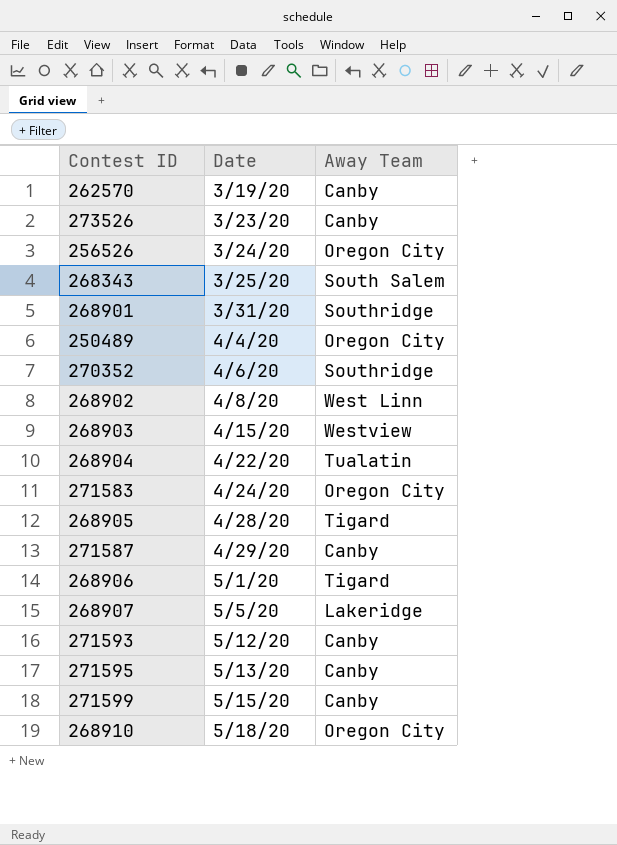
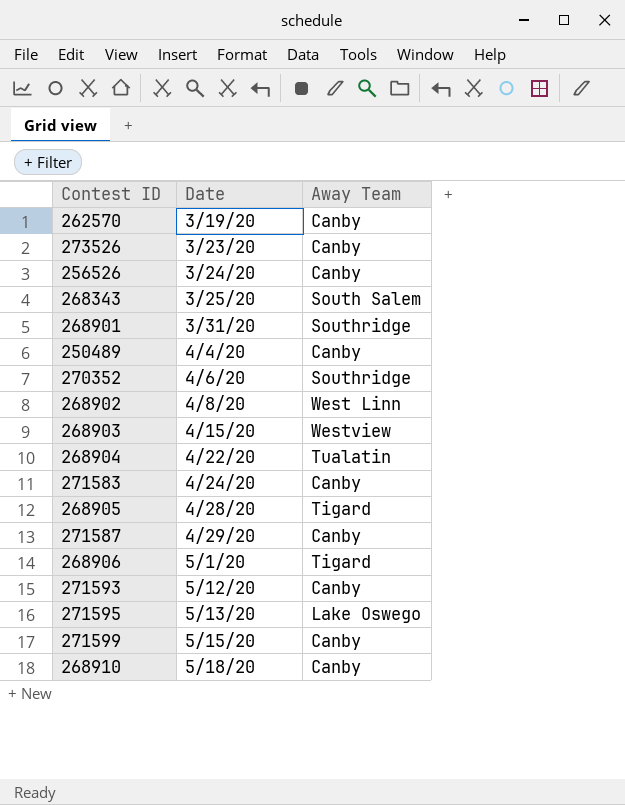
row 268907: 5/5/20 | Lakeridge -> none
256526 | Away Team: Oregon City -> Canby
250489 | Away Team: Oregon City -> Canby
271583 | Away Team: Oregon City -> Canby
271595 | Away Team: Canby -> Lake Oswego
268910 | Away Team: Oregon City -> Canby

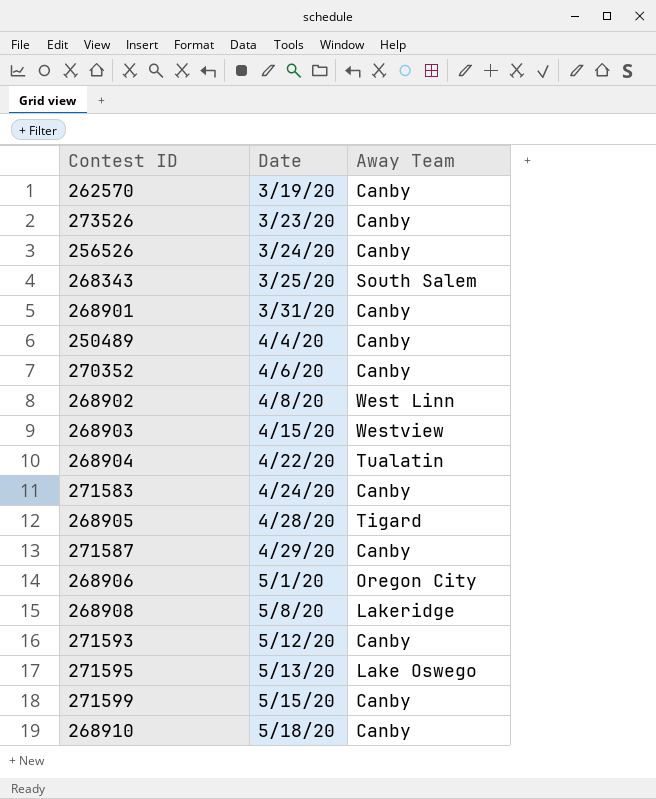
268901 | Away Team: Southridge -> Canby
270352 | Away Team: Southridge -> Canby
268906 | Away Team: Tigard -> Oregon City
row 268908: none -> 5/8/20 | Lakeridge

